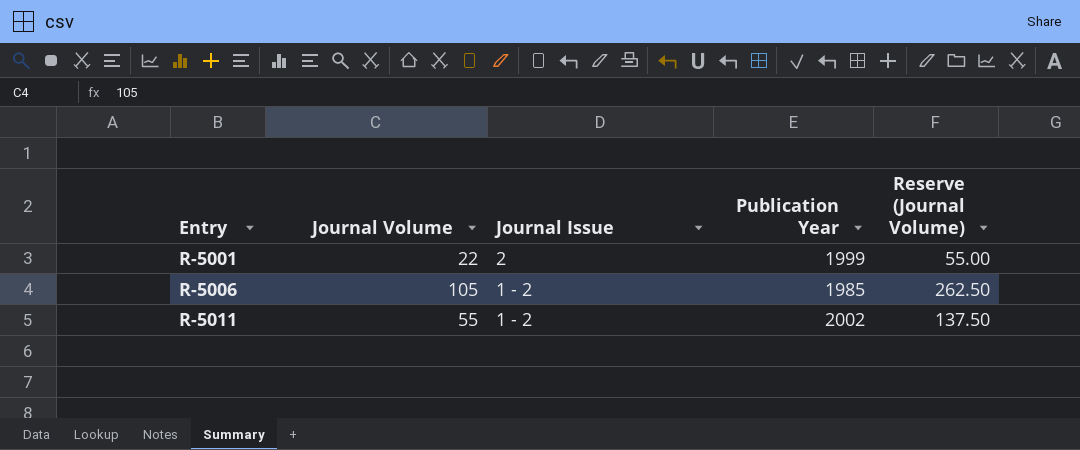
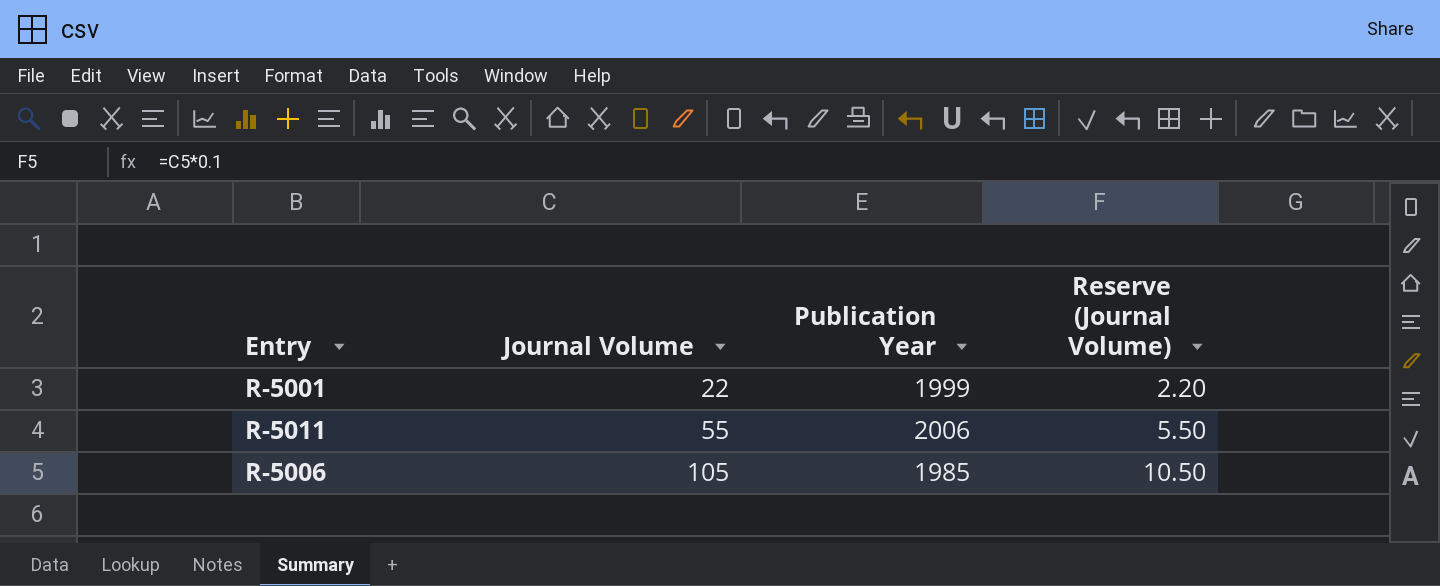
row order: Entry ascending -> Journal Volume ascending
column Journal Issue | position: 3 -> none
column Reserve (Journal Volume) | formula: [Journal Volume] * 2.5 -> [Journal Volume] * 0.1
R-5011 | Publication Year: 2002 -> 2006

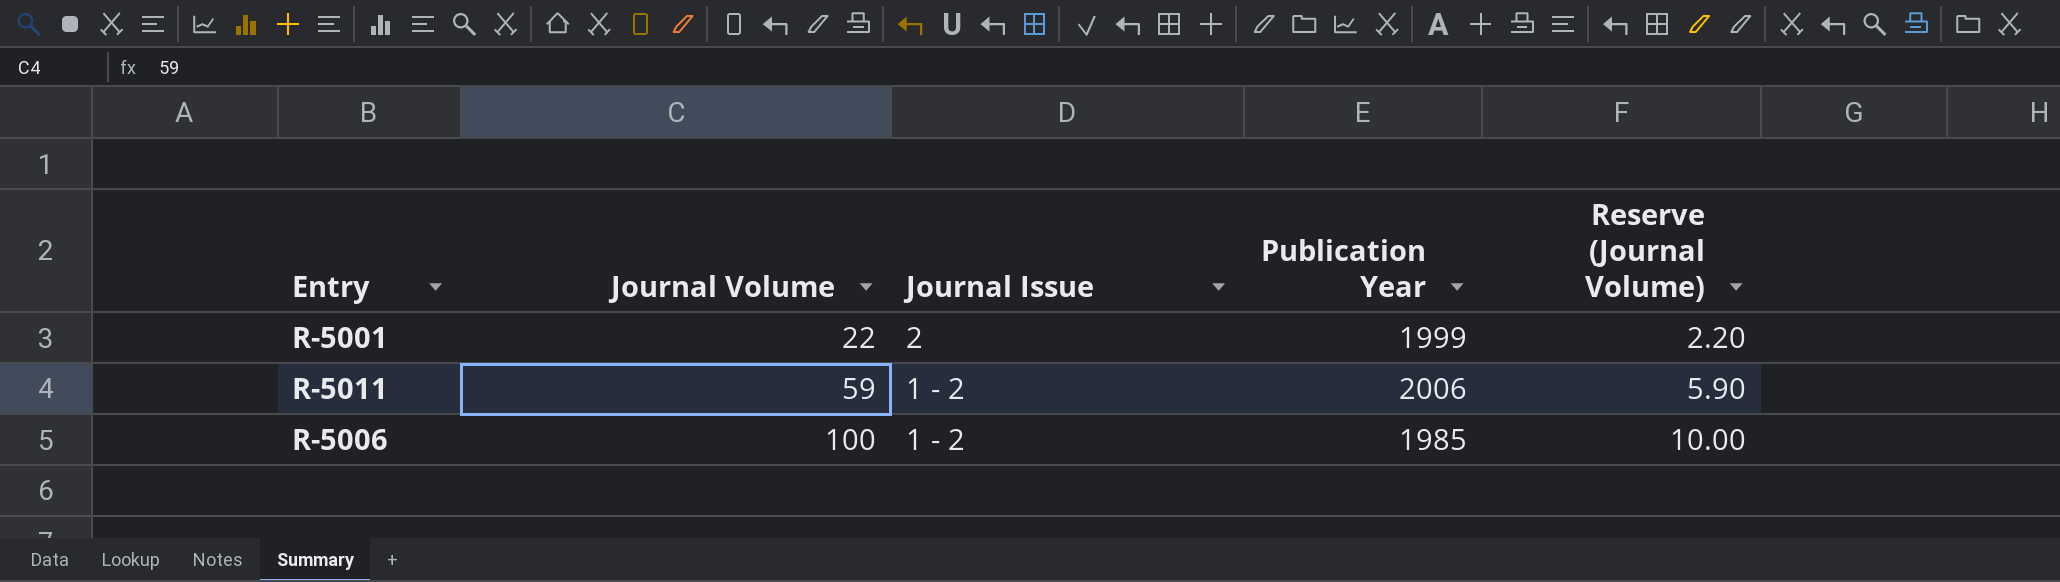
column Journal Issue | position: none -> 3
R-5011 | Journal Volume: 55 -> 59
R-5011 | Reserve (Journal Volume): 5.50 -> 5.90
R-5006 | Journal Volume: 105 -> 100
R-5006 | Reserve (Journal Volume): 10.50 -> 10.00

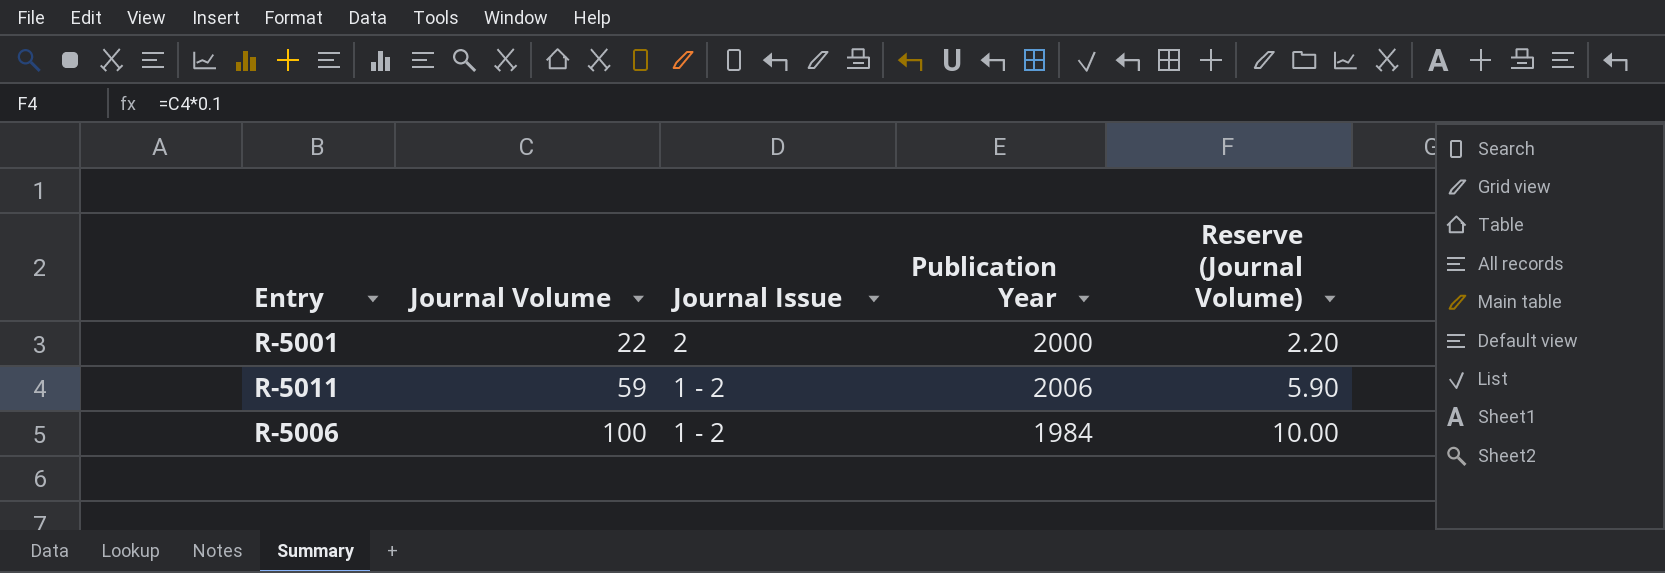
R-5001 | Publication Year: 1999 -> 2000
R-5006 | Publication Year: 1985 -> 1984

